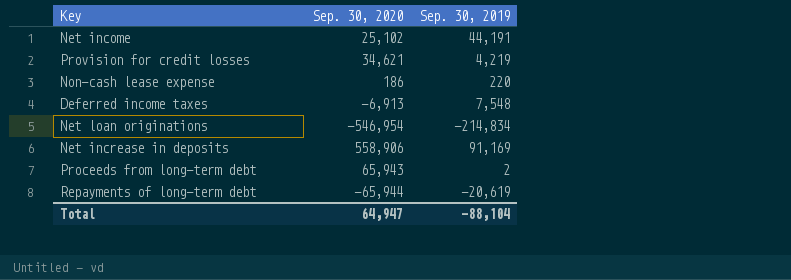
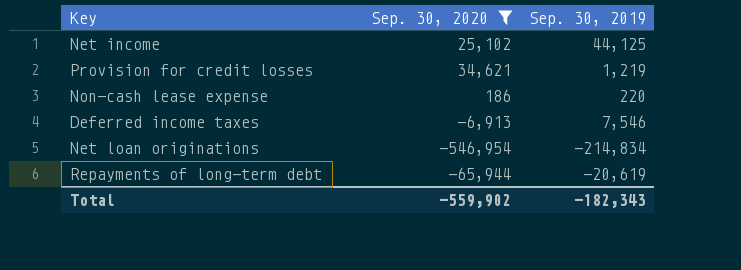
filter: none -> Sep. 30, 2020 <= 34,621
Net income | Sep. 30, 2019: 44,191 -> 44,125
Provision for credit losses | Sep. 30, 2019: 4,219 -> 1,219
Deferred income taxes | Sep. 30, 2019: 7,548 -> 7,546
Total | Sep. 30, 2020: 64,947 -> -559,902
Total | Sep. 30, 2019: -88,104 -> -182,343

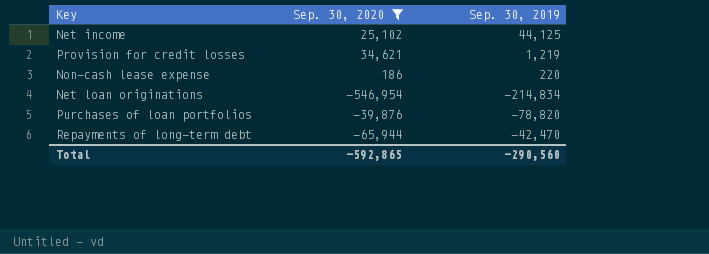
row Deferred income taxes: -6,913 | 7,546 -> none
row Purchases of loan portfolios: none -> -39,876 | -78,820
Repayments of long-term debt | Sep. 30, 2019: -20,619 -> -42,470
Total | Sep. 30, 2020: -559,902 -> -592,865
Total | Sep. 30, 2019: -182,343 -> -290,560

